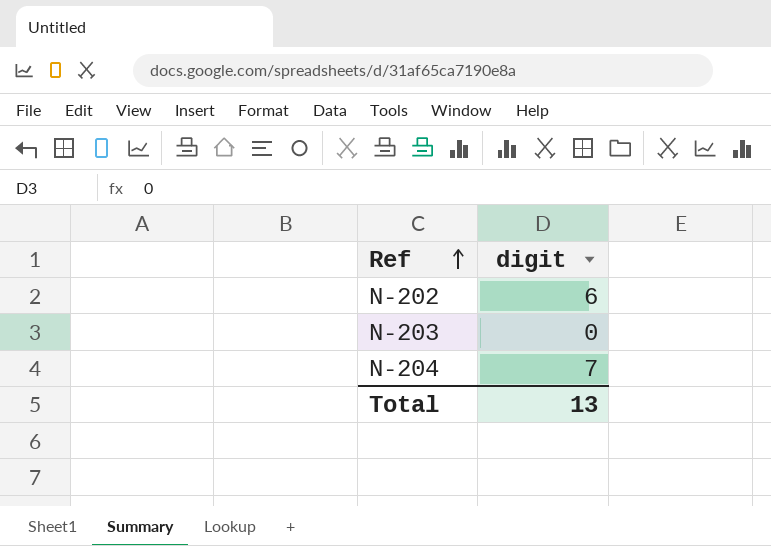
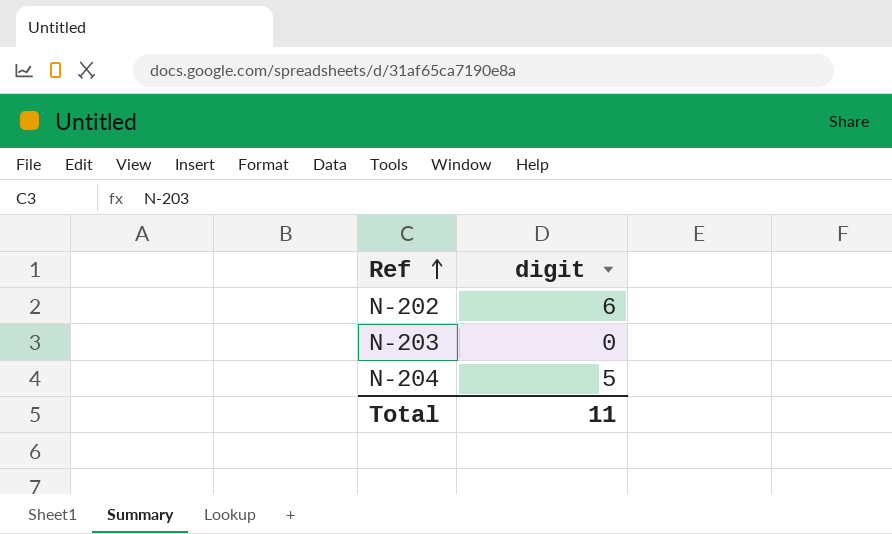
N-204 | digit: 7 -> 5
Total | digit: 13 -> 11

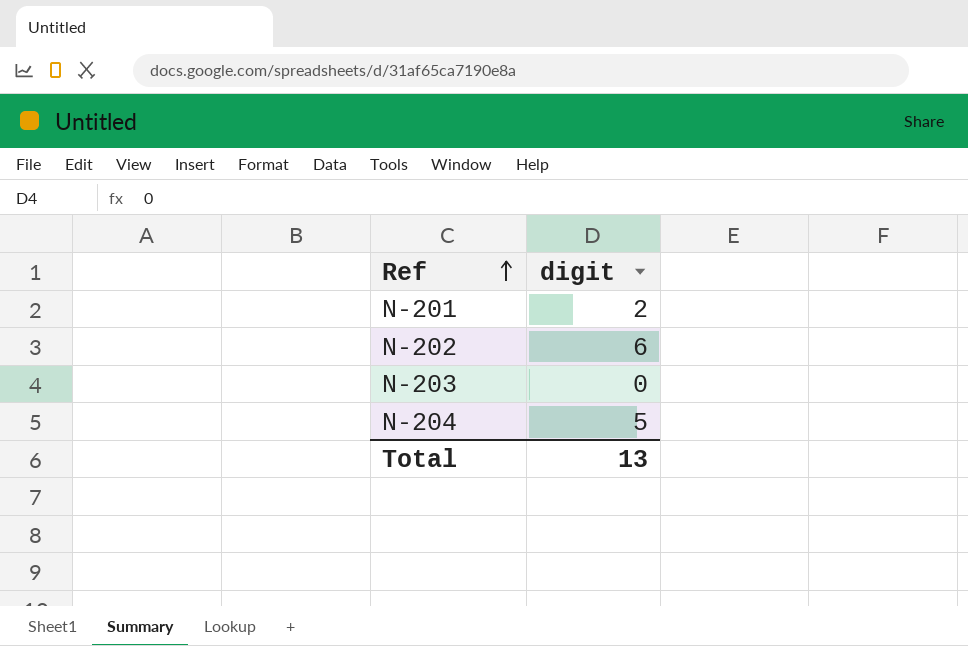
row N-201: none -> 2
Total | digit: 11 -> 13

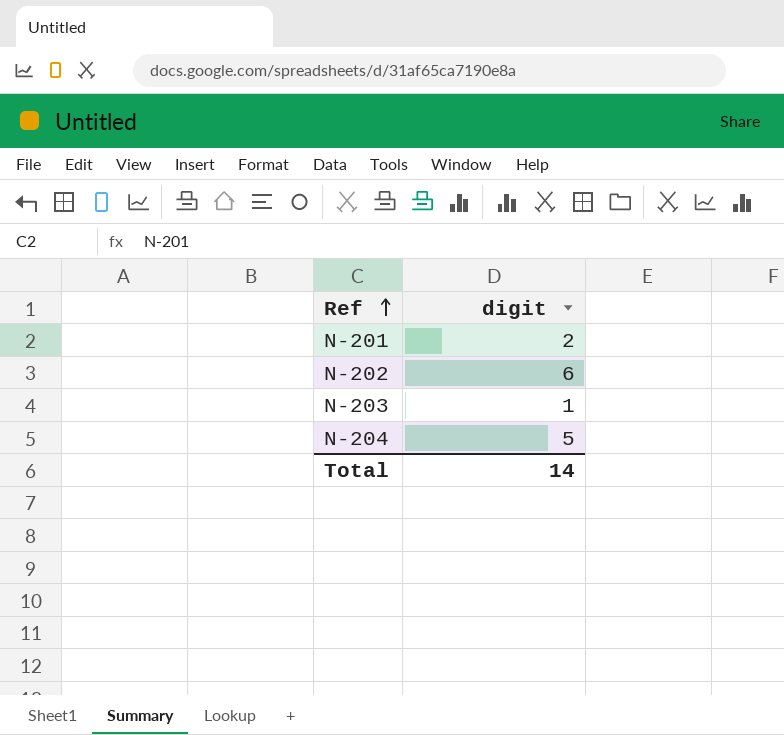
N-203 | digit: 0 -> 1
Total | digit: 13 -> 14

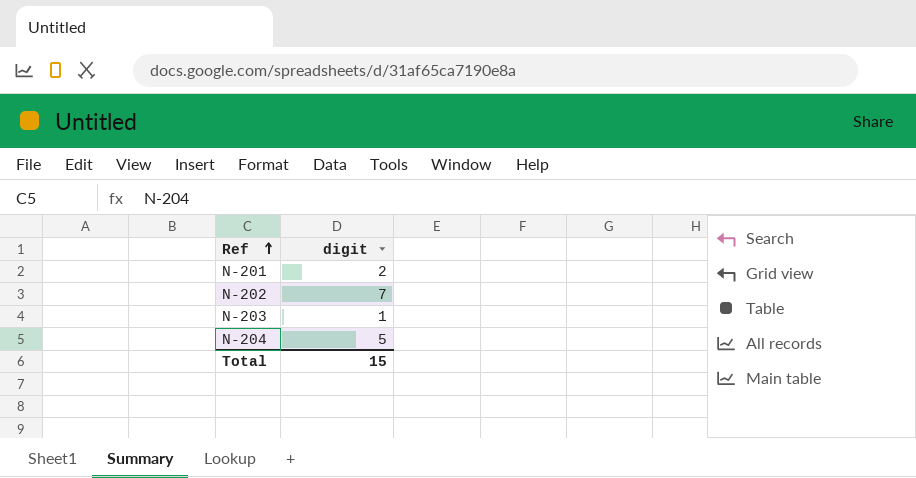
N-202 | digit: 6 -> 7
Total | digit: 14 -> 15

